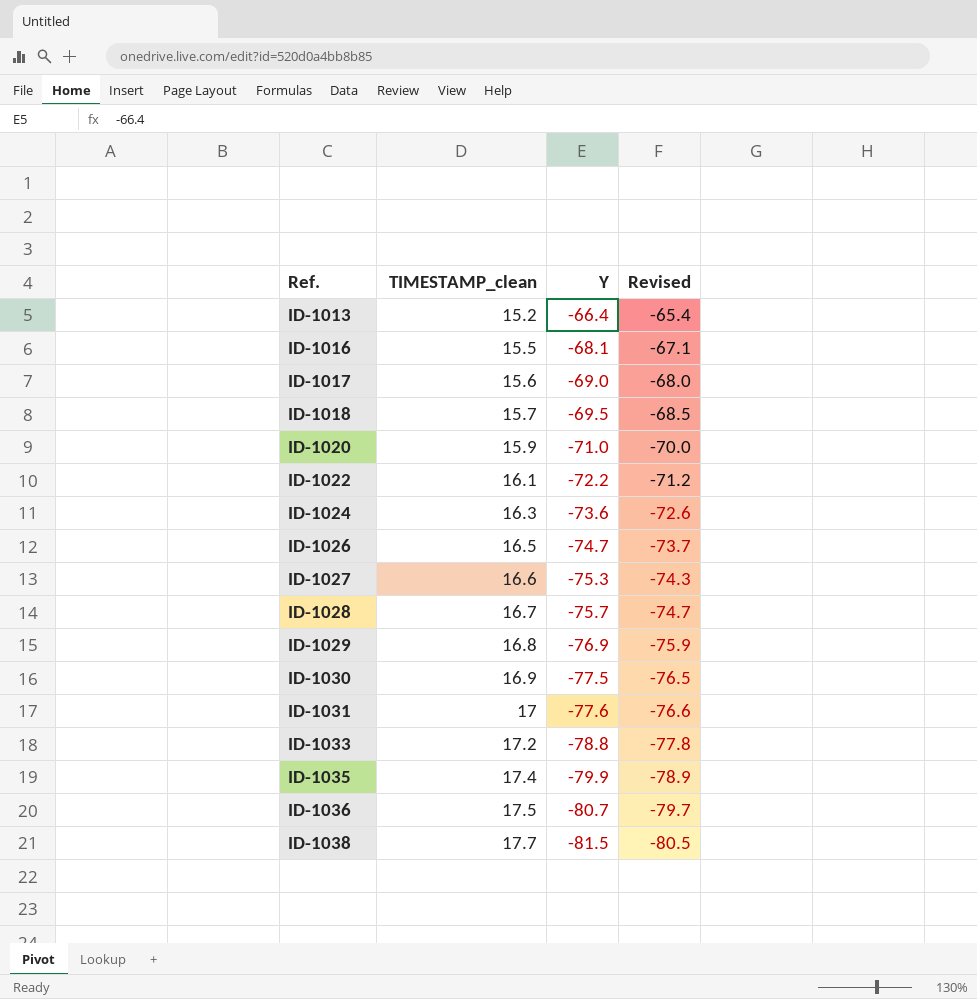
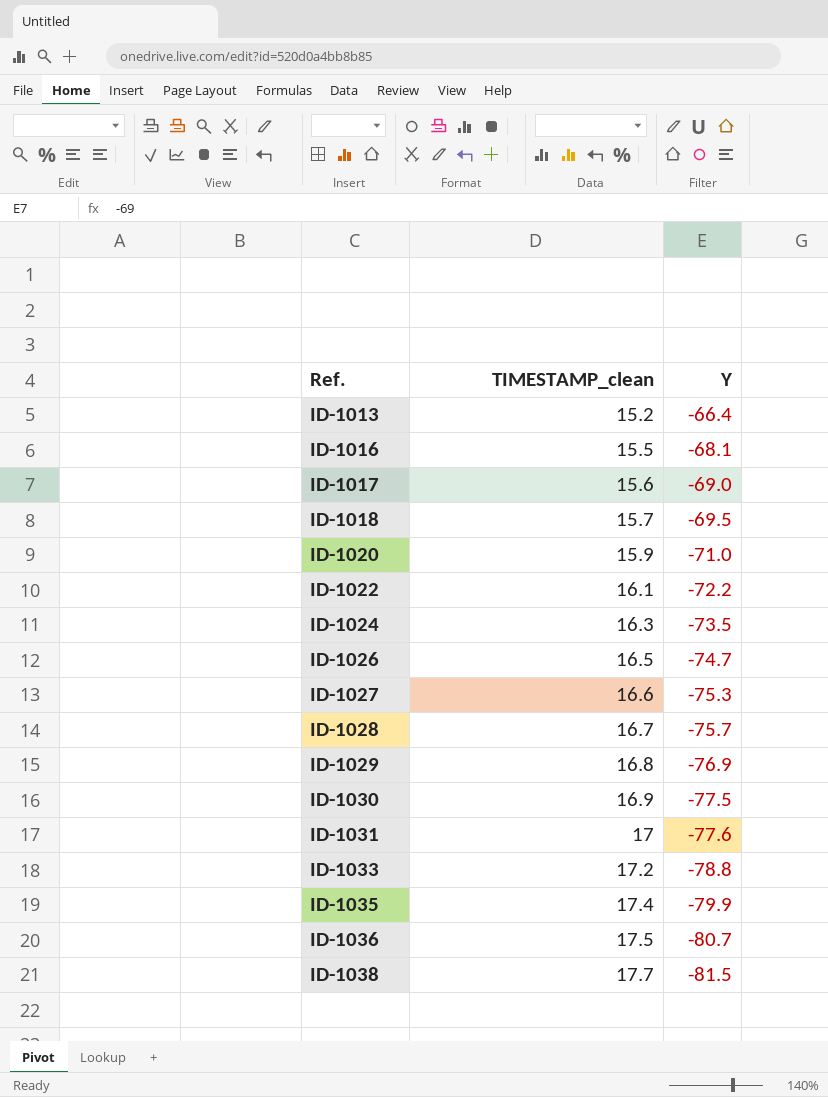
column Revised | formula: [Y] + 1 -> none
ID-1024 | Y: -73.6 -> -73.5

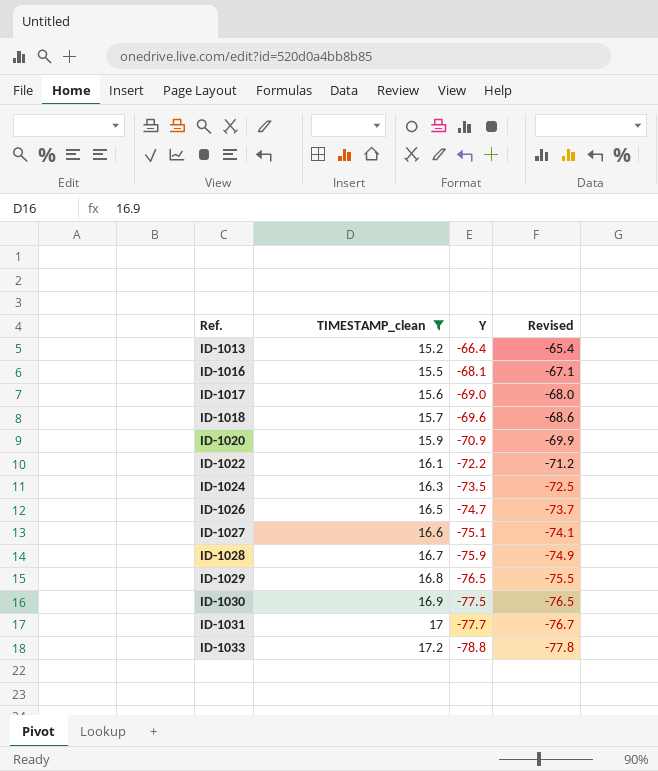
filter: none -> TIMESTAMP_clean <= 17.2
column Revised | formula: none -> [Y] + 1
ID-1018 | Y: -69.5 -> -69.6
ID-1020 | Y: -71.0 -> -70.9
ID-1027 | Y: -75.3 -> -75.1
ID-1028 | Y: -75.7 -> -75.9
ID-1029 | Y: -76.9 -> -76.5
ID-1031 | Y: -77.6 -> -77.7

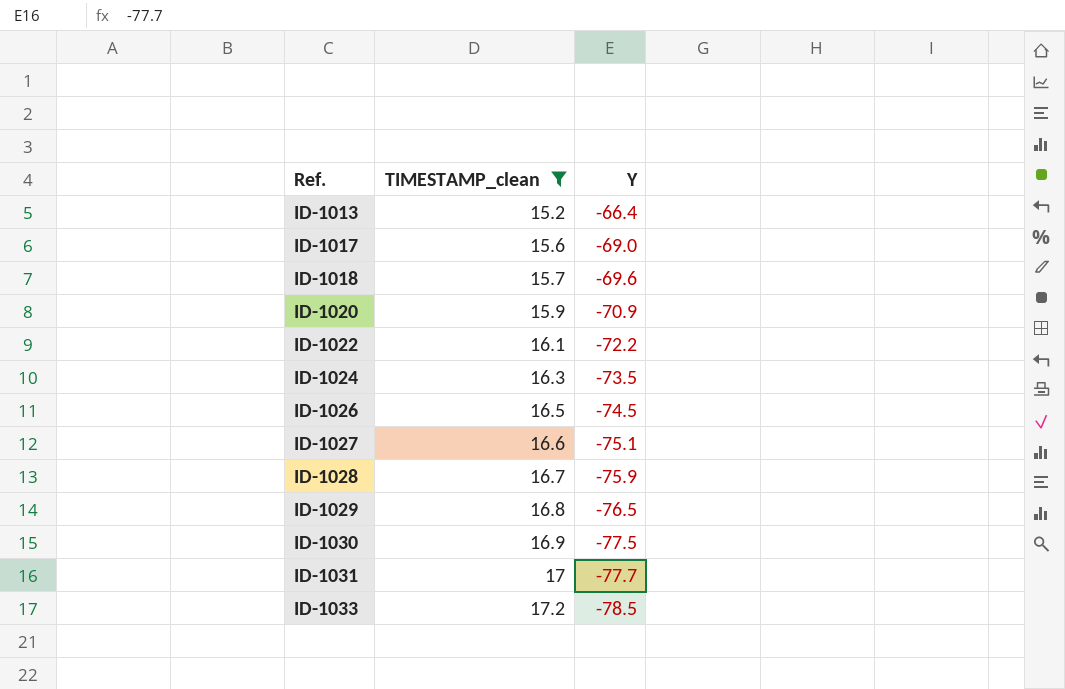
column Revised | formula: [Y] + 1 -> none
row ID-1016: 15.5 | -68.1 | -67.1 -> none
ID-1026 | Y: -74.7 -> -74.5
ID-1033 | Y: -78.8 -> -78.5

